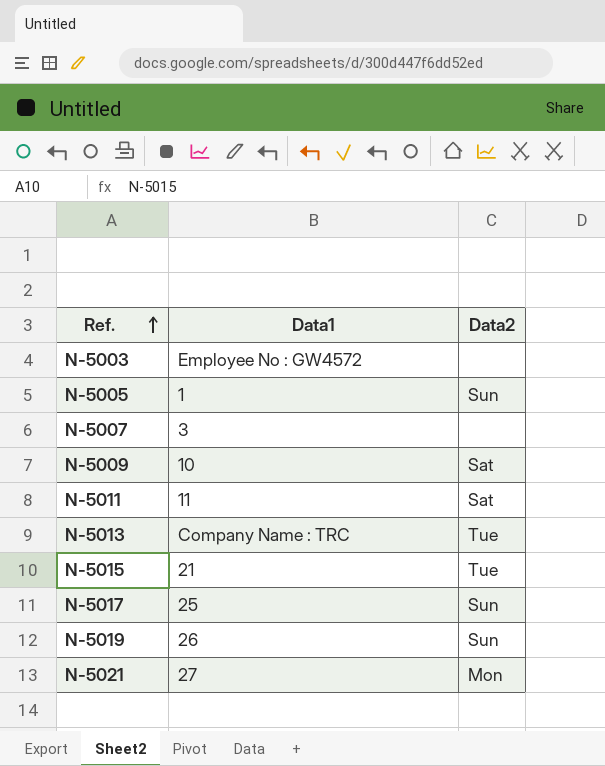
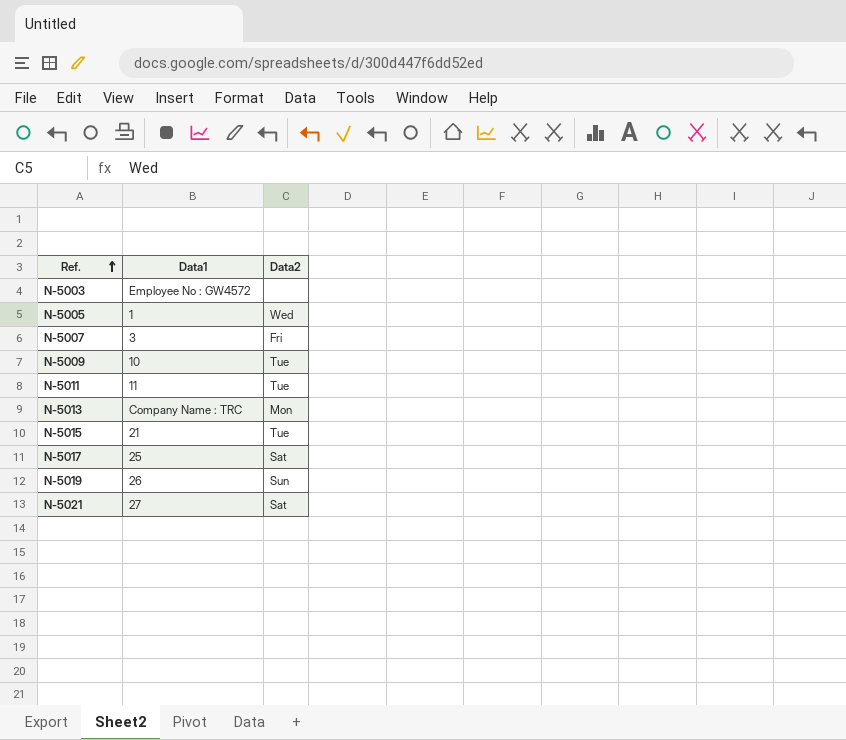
N-5005 | Data2: Sun -> Wed
N-5007 | Data2: none -> Fri
N-5009 | Data2: Sat -> Tue
N-5011 | Data2: Sat -> Tue
N-5013 | Data2: Tue -> Mon
N-5017 | Data2: Sun -> Sat
N-5021 | Data2: Mon -> Sat

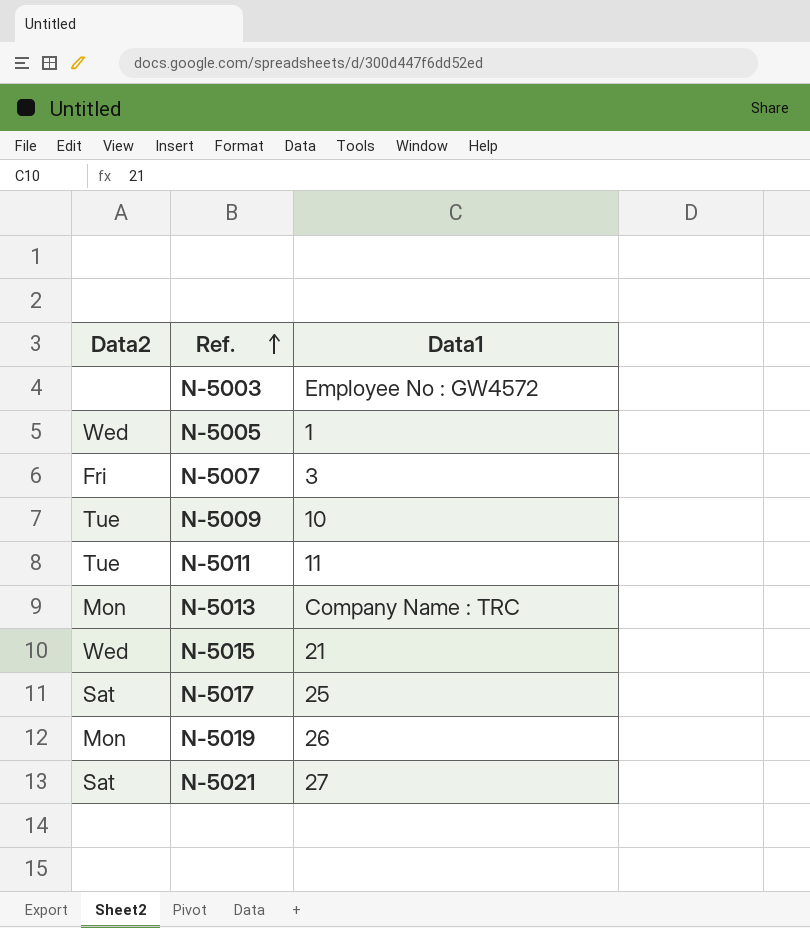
column Data2 | position: 3 -> 1
N-5015 | Data2: Tue -> Wed
N-5019 | Data2: Sun -> Mon

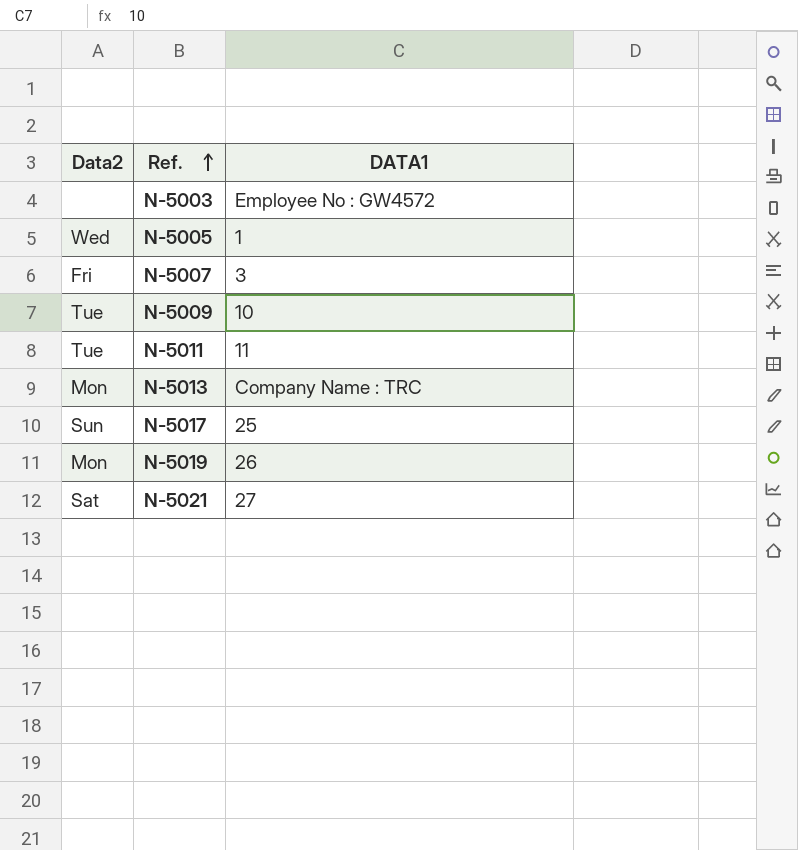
column name: Data1 -> DATA1
row N-5015: Wed | 21 -> none
N-5017 | Data2: Sat -> Sun

